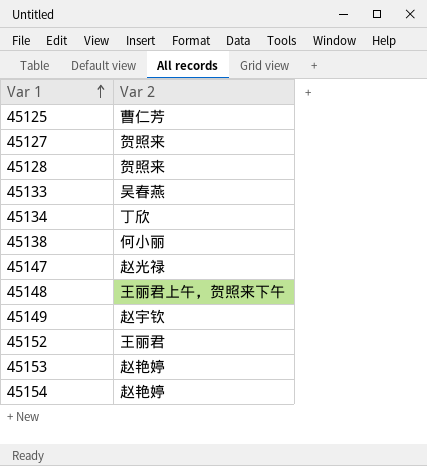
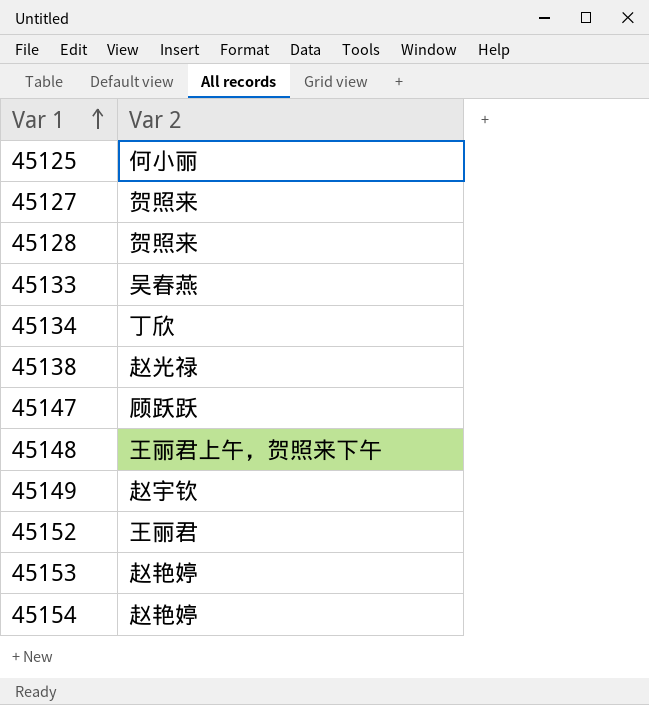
45125 | Var 2: 曹仁芳 -> 何小丽
45138 | Var 2: 何小丽 -> 赵光禄
45147 | Var 2: 赵光禄 -> 顾跃跃

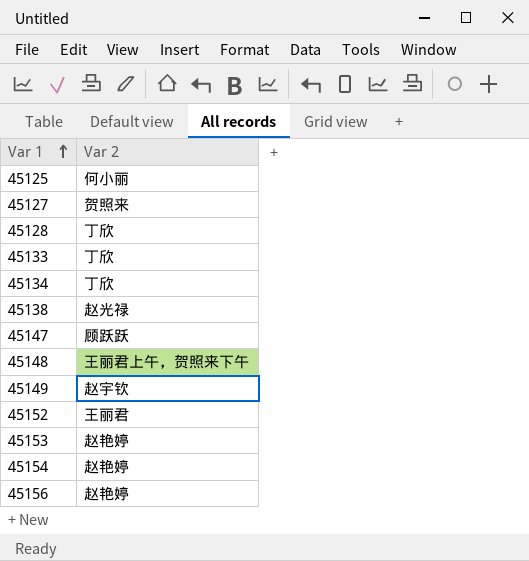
45128 | Var 2: 贺照来 -> 丁欣
45133 | Var 2: 吴春燕 -> 丁欣
row 45156: none -> 赵艳婷

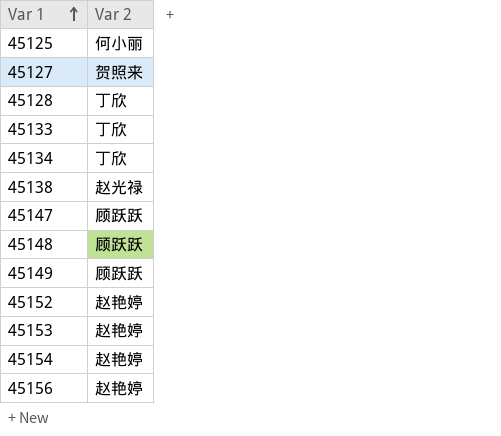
45148 | Var 2: 王丽君上午，贺照来下午 -> 顾跃跃
45149 | Var 2: 赵宇钦 -> 顾跃跃
45152 | Var 2: 王丽君 -> 赵艳婷

